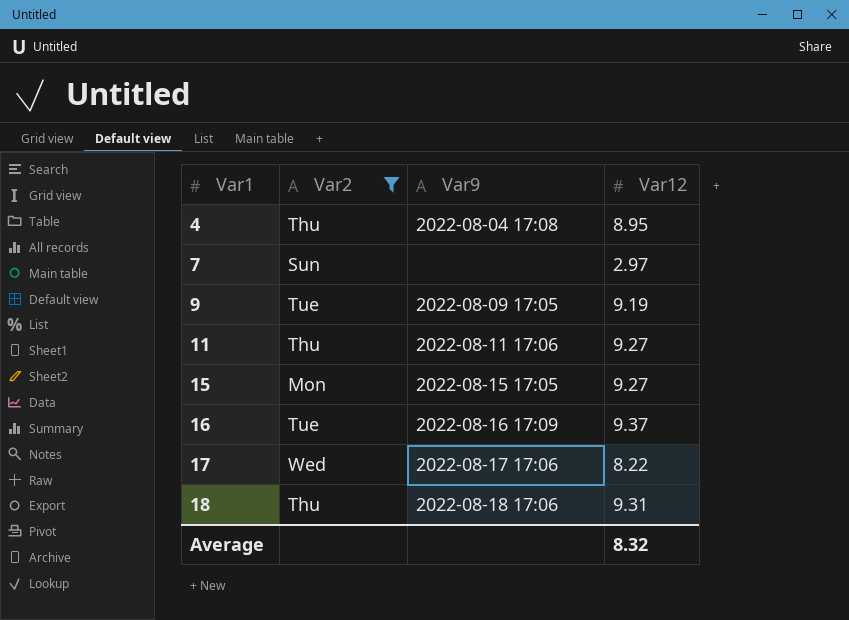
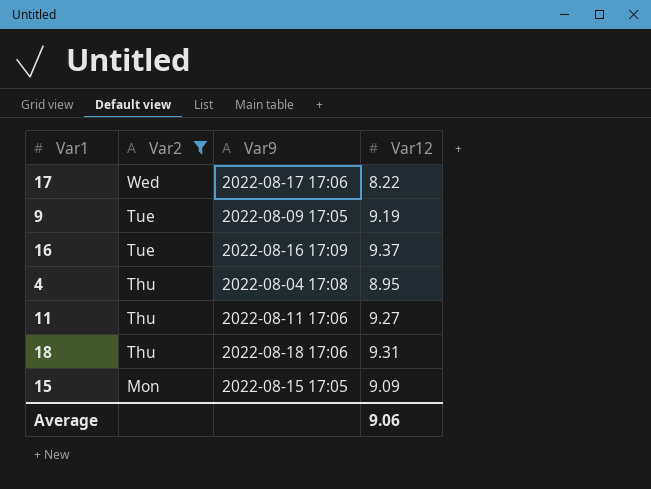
row order: Var1 ascending -> Var2 descending
row 7: Sun | none | 2.97 -> none
15 | Var12: 9.27 -> 9.09
Average | Var12: 8.32 -> 9.06

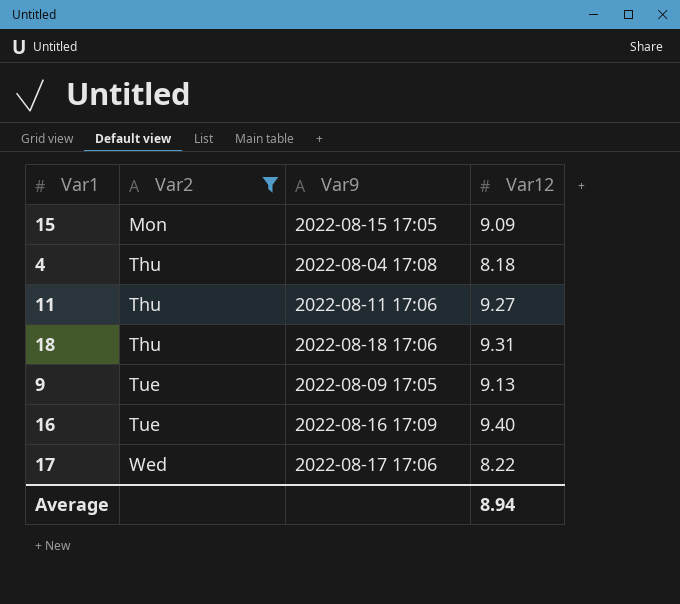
row order: Var2 descending -> Var2 ascending
4 | Var12: 8.95 -> 8.18
9 | Var12: 9.19 -> 9.13
16 | Var12: 9.37 -> 9.40
Average | Var12: 9.06 -> 8.94

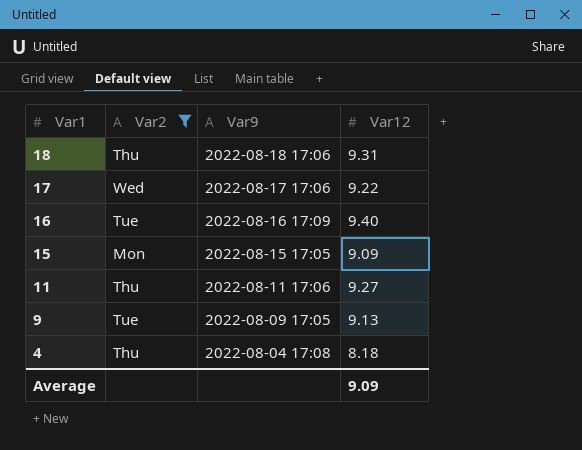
row order: Var2 ascending -> Var1 descending
17 | Var12: 8.22 -> 9.22
Average | Var12: 8.94 -> 9.09

